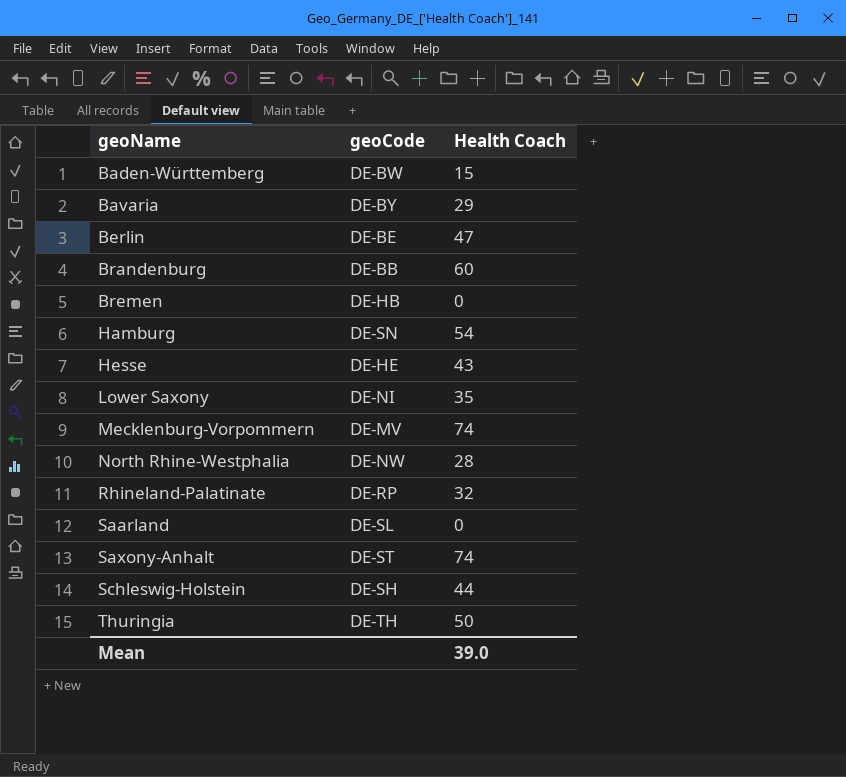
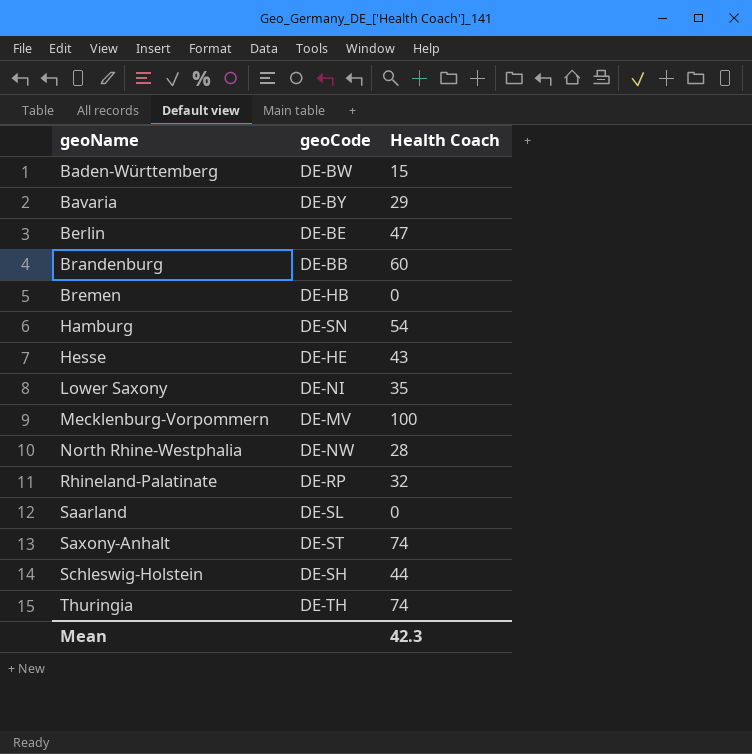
Mecklenburg-Vorpommern | Health Coach: 74 -> 100
Thuringia | Health Coach: 50 -> 74
Mean | Health Coach: 39.0 -> 42.3

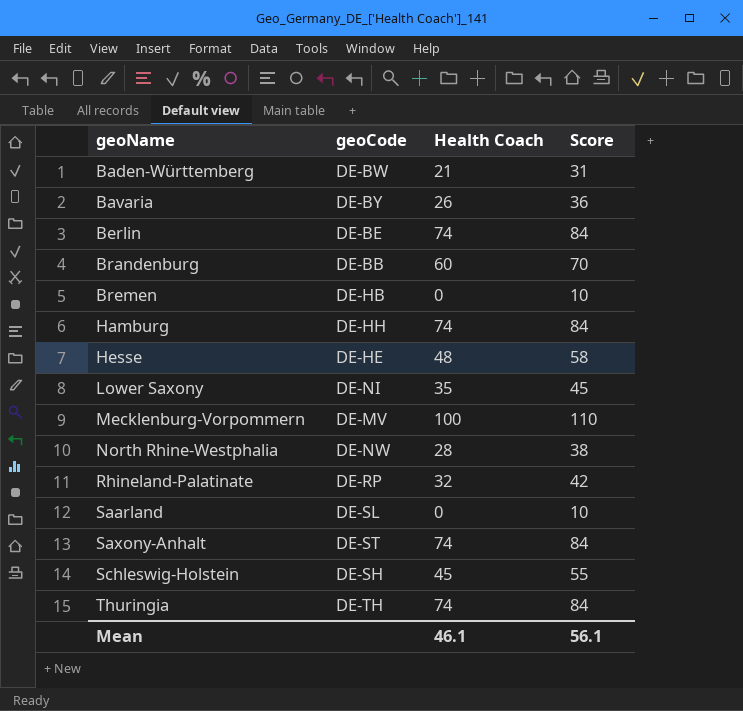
column Score | formula: none -> [Health Coach] + 10
Baden-Württemberg | Health Coach: 15 -> 21
Bavaria | Health Coach: 29 -> 26
Berlin | Health Coach: 47 -> 74
Hamburg | geoCode: DE-SN -> DE-HH
Hamburg | Health Coach: 54 -> 74
Hesse | Health Coach: 43 -> 48
Schleswig-Holstein | Health Coach: 44 -> 45
Mean | Health Coach: 42.3 -> 46.1

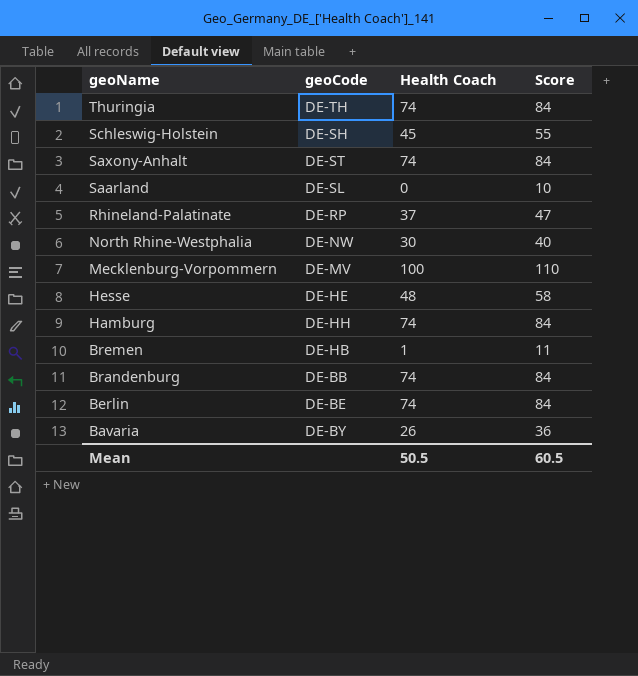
row order: geoName ascending -> geoName descending
row Baden-Württemberg: DE-BW | 21 | 31 -> none
row Lower Saxony: DE-NI | 35 | 45 -> none
Rhineland-Palatinate | Health Coach: 32 -> 37
Rhineland-Palatinate | Score: 42 -> 47
North Rhine-Westphalia | Health Coach: 28 -> 30
North Rhine-Westphalia | Score: 38 -> 40
Bremen | Health Coach: 0 -> 1
Bremen | Score: 10 -> 11
Brandenburg | Health Coach: 60 -> 74
Brandenburg | Score: 70 -> 84
Mean | Health Coach: 46.1 -> 50.5
Mean | Score: 56.1 -> 60.5

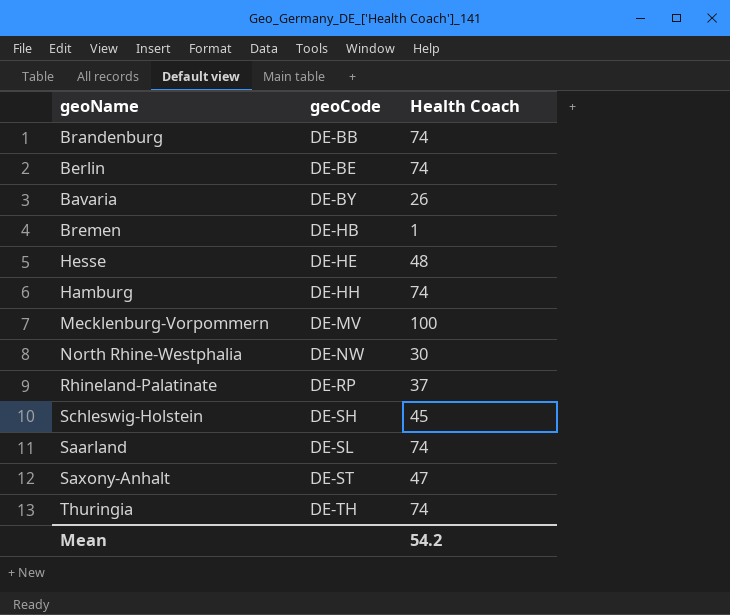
row order: geoName descending -> geoCode ascending
column Score | formula: [Health Coach] + 10 -> none
Saarland | Health Coach: 0 -> 74
Saxony-Anhalt | Health Coach: 74 -> 47
Mean | Health Coach: 50.5 -> 54.2

